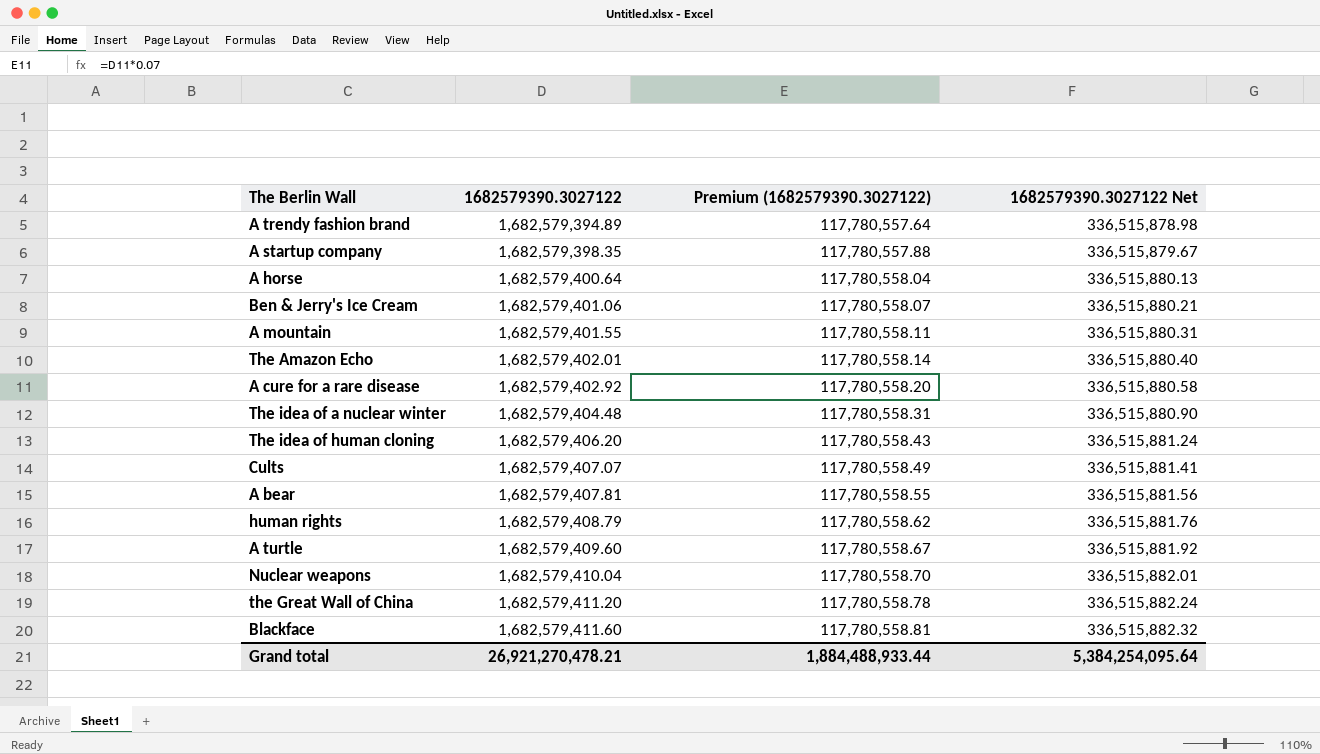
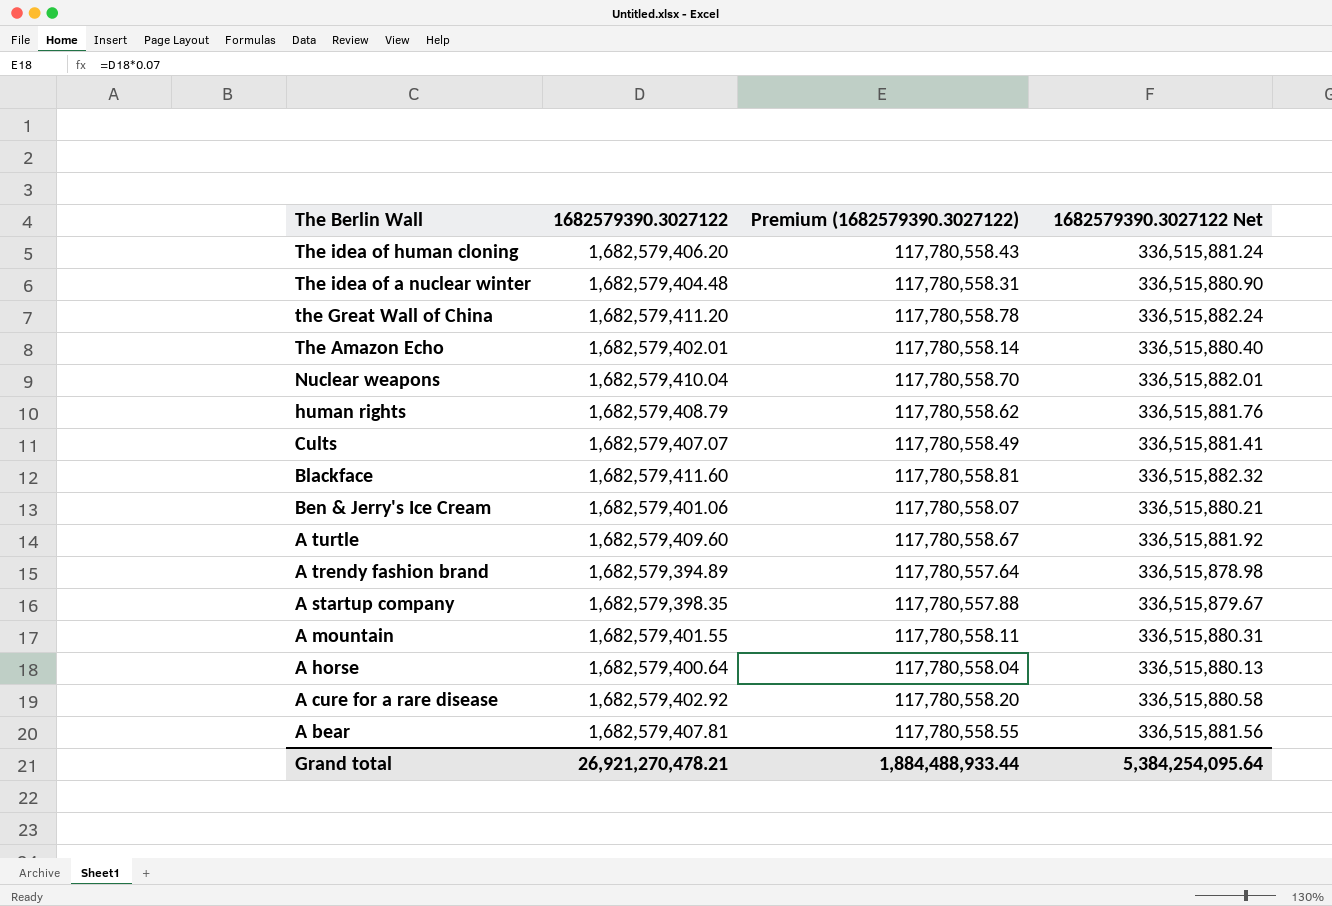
row order: 1682579390.3027122 ascending -> The Berlin Wall descending

